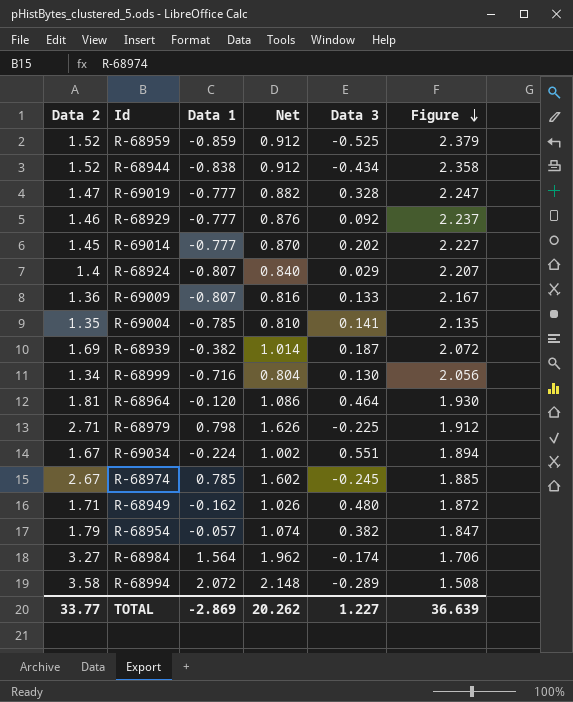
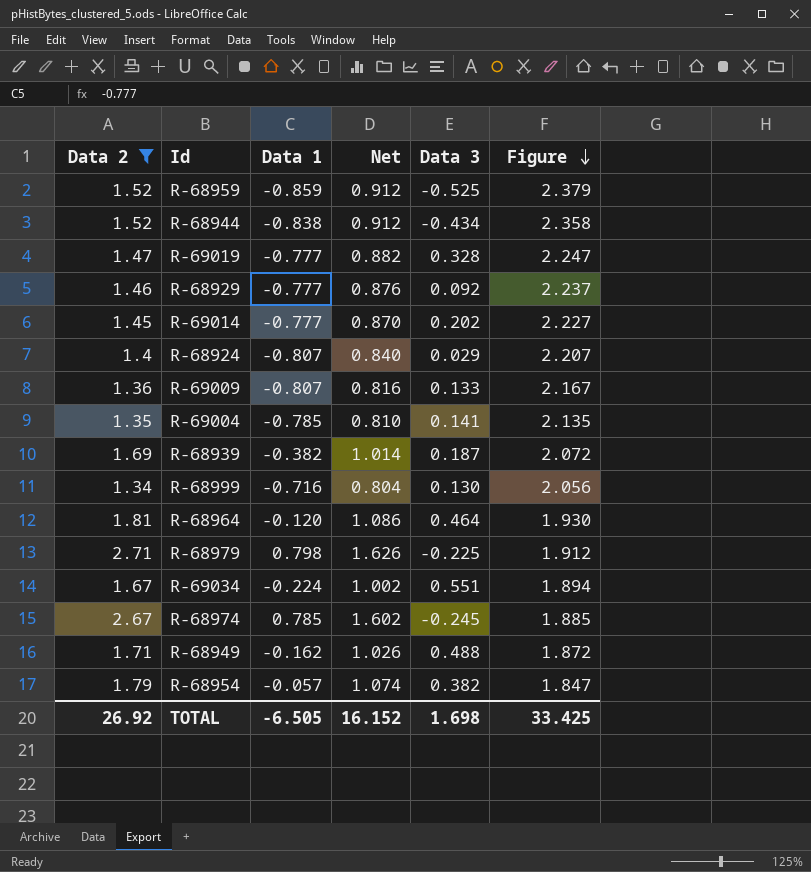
filter: none -> Data 2 <= 2.71
R-68949 | Data 3: 0.480 -> 0.488
TOTAL | Data 2: 33.77 -> 26.92
TOTAL | Data 1: -2.869 -> -6.505
TOTAL | Net: 20.262 -> 16.152
TOTAL | Data 3: 1.227 -> 1.698
TOTAL | Figure: 36.639 -> 33.425

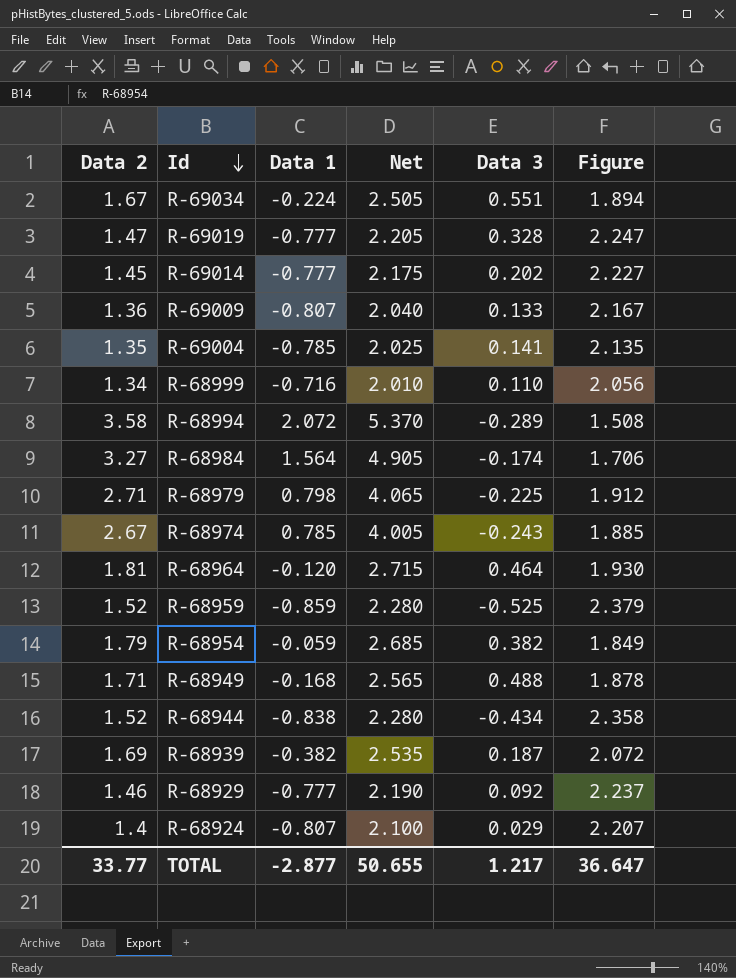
filter: Data 2 <= 2.71 -> none
row order: Figure descending -> Id descending
column Net | formula: [Data 2] * 0.6 -> [Data 2] * 1.5
R-68999 | Data 3: 0.130 -> 0.110
R-68974 | Data 3: -0.245 -> -0.243
R-68954 | Data 1: -0.057 -> -0.059
R-68954 | Figure: 1.847 -> 1.849
R-68949 | Data 1: -0.162 -> -0.168
R-68949 | Figure: 1.872 -> 1.878
TOTAL | Data 2: 26.92 -> 33.77
TOTAL | Data 1: -6.505 -> -2.877
TOTAL | Net: 16.152 -> 50.655
TOTAL | Data 3: 1.698 -> 1.217
TOTAL | Figure: 33.425 -> 36.647

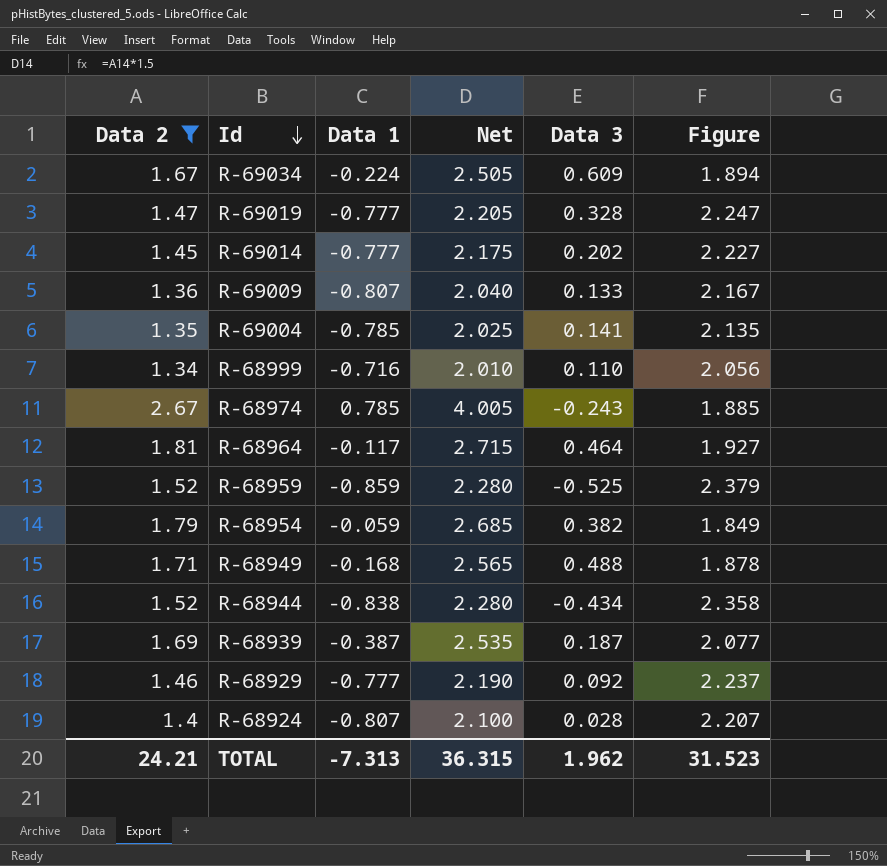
filter: none -> Data 2 <= 2.67
R-69034 | Data 3: 0.551 -> 0.609
R-68964 | Data 1: -0.120 -> -0.117
R-68964 | Figure: 1.930 -> 1.927
R-68939 | Data 1: -0.382 -> -0.387
R-68939 | Figure: 2.072 -> 2.077
R-68924 | Data 3: 0.029 -> 0.028
TOTAL | Data 2: 33.77 -> 24.21
TOTAL | Data 1: -2.877 -> -7.313
TOTAL | Net: 50.655 -> 36.315
TOTAL | Data 3: 1.217 -> 1.962
TOTAL | Figure: 36.647 -> 31.523

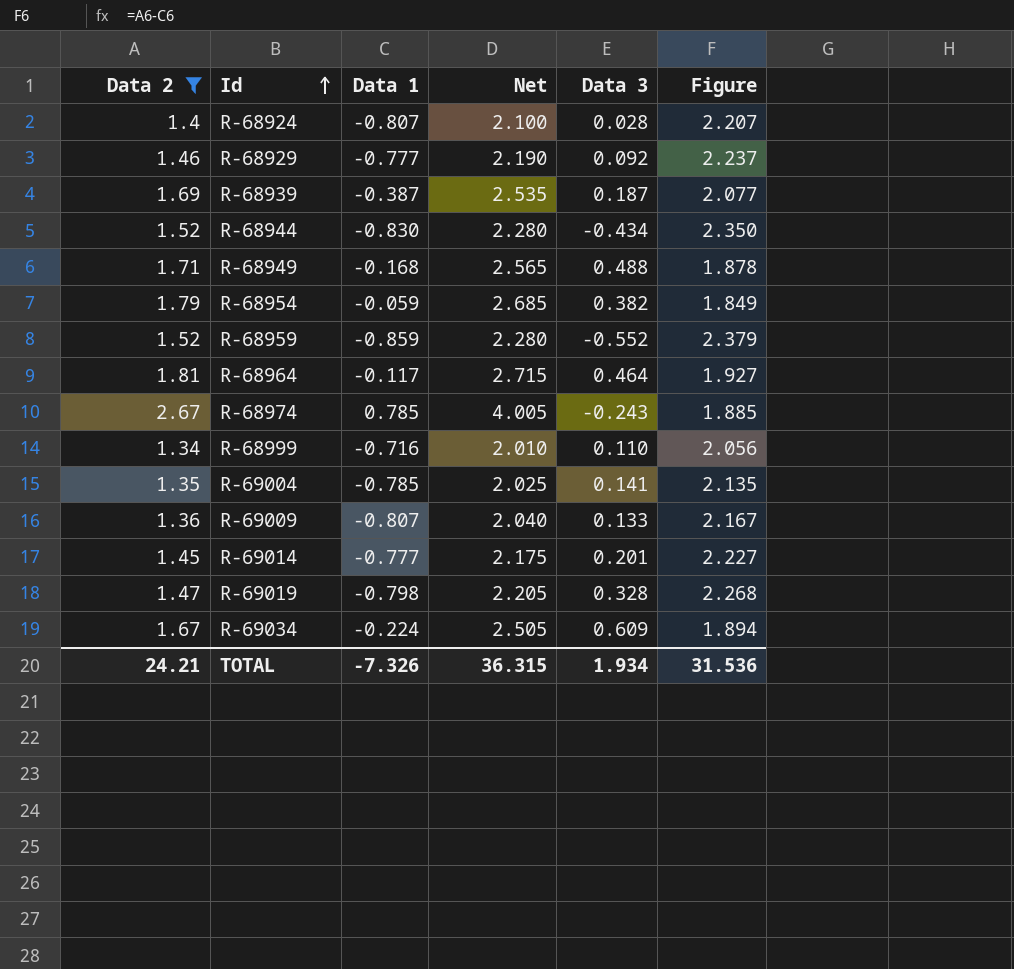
row order: Id descending -> Id ascending
R-68944 | Data 1: -0.838 -> -0.830
R-68944 | Figure: 2.358 -> 2.350
R-68959 | Data 3: -0.525 -> -0.552
R-69014 | Data 3: 0.202 -> 0.201
R-69019 | Data 1: -0.777 -> -0.798
R-69019 | Figure: 2.247 -> 2.268
TOTAL | Data 1: -7.313 -> -7.326
TOTAL | Data 3: 1.962 -> 1.934
TOTAL | Figure: 31.523 -> 31.536

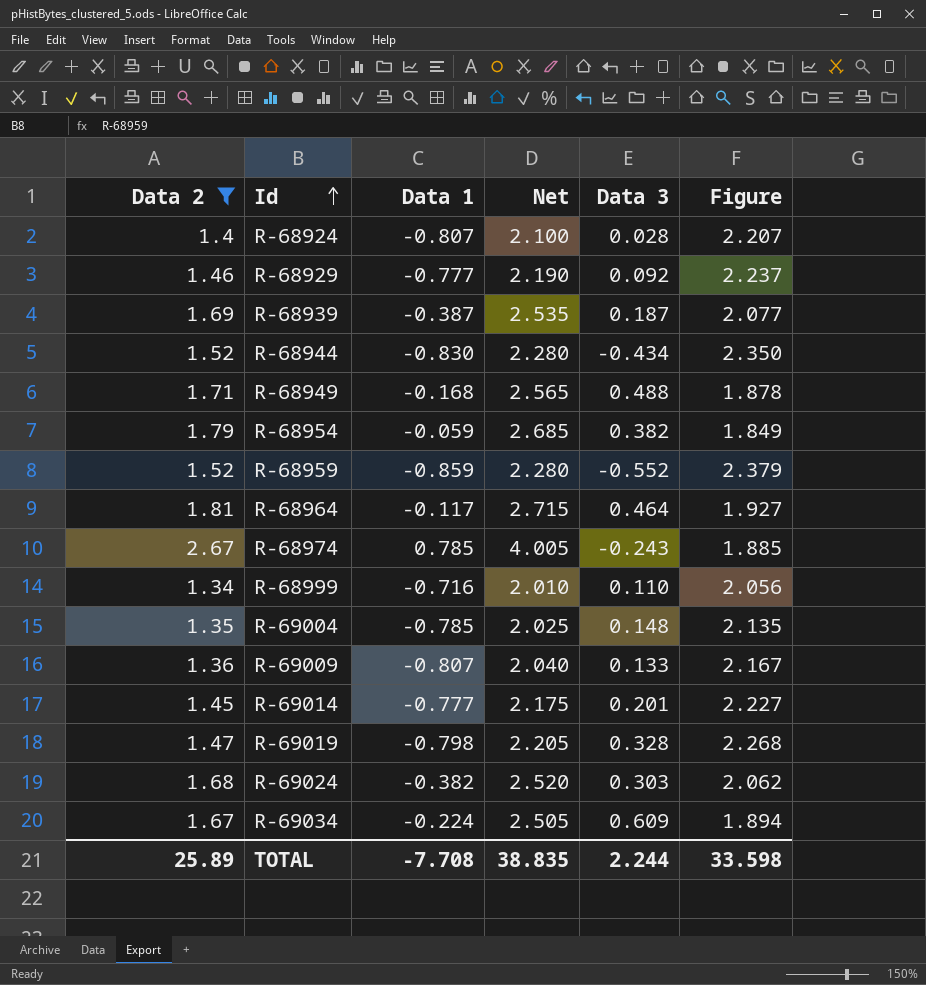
R-69004 | Data 3: 0.141 -> 0.148
row R-69024: none -> 1.68 | -0.382 | 2.520 | 0.303 | 2.062
TOTAL | Data 2: 24.21 -> 25.89
TOTAL | Data 1: -7.326 -> -7.708
TOTAL | Net: 36.315 -> 38.835
TOTAL | Data 3: 1.934 -> 2.244
TOTAL | Figure: 31.536 -> 33.598

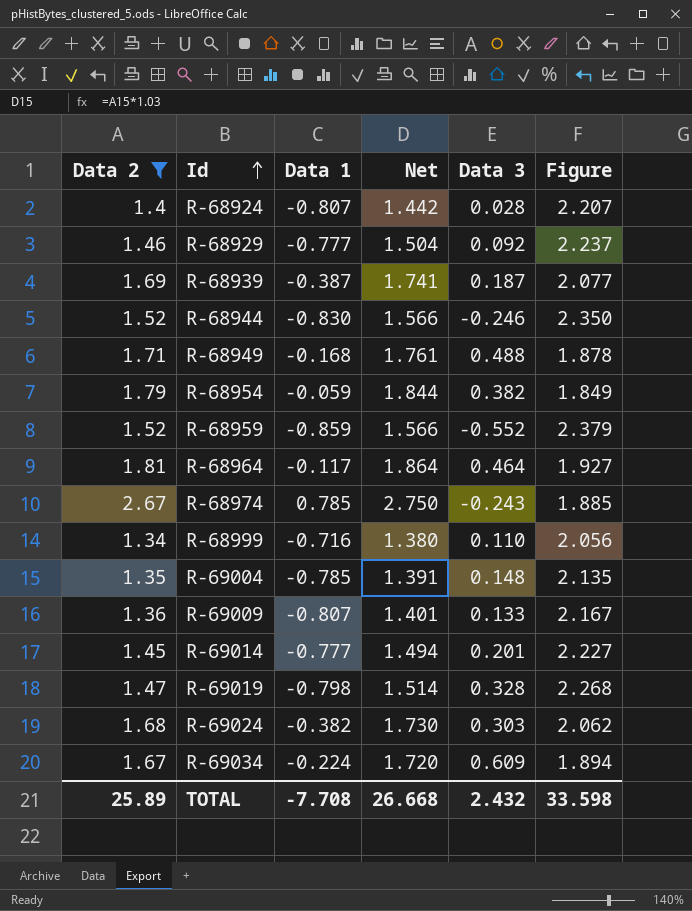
column Net | formula: [Data 2] * 1.5 -> [Data 2] * 1.03
R-68944 | Data 3: -0.434 -> -0.246
TOTAL | Net: 38.835 -> 26.668
TOTAL | Data 3: 2.244 -> 2.432

